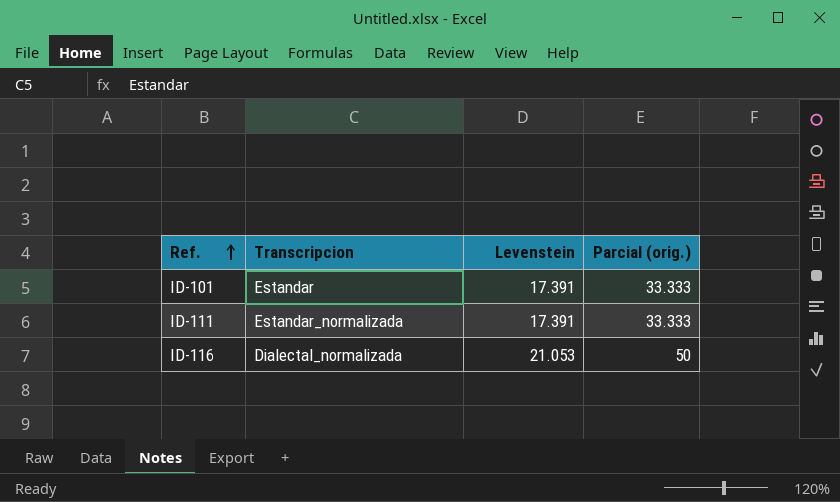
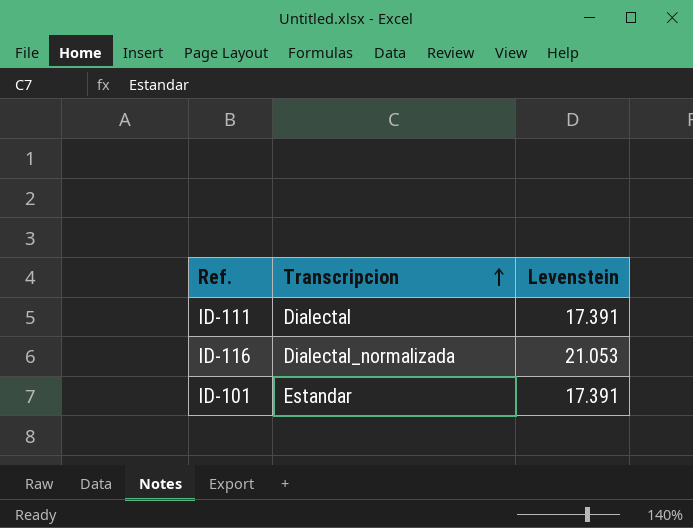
row order: Ref. ascending -> Transcripcion ascending
column Parcial (orig.) | position: 4 -> none
ID-111 | Transcripcion: Estandar_normalizada -> Dialectal

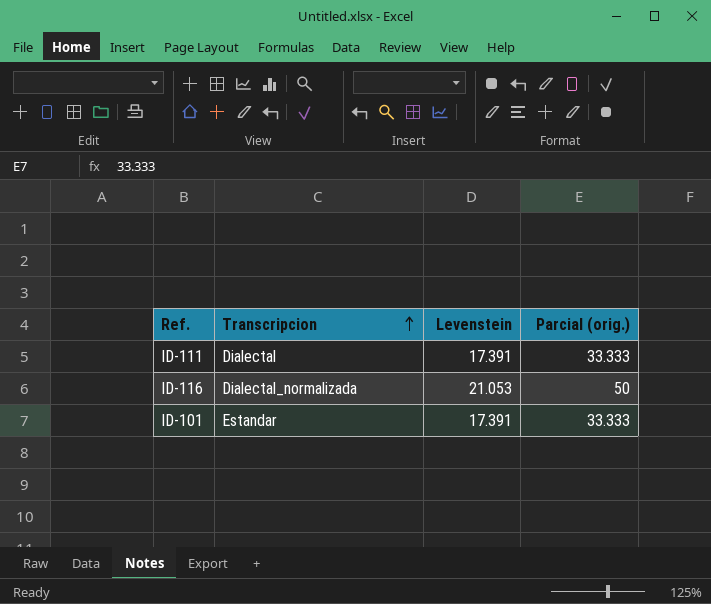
column Parcial (orig.) | position: none -> 4

